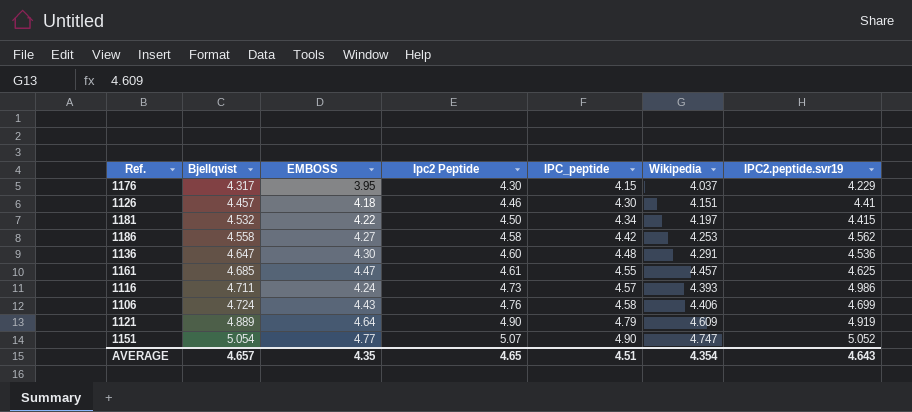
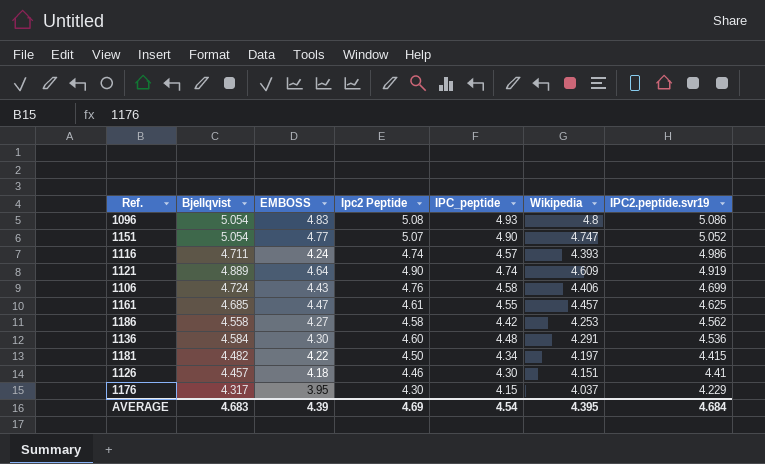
row order: Bjellqvist ascending -> IPC2.peptide.svr19 descending
row 1096: none -> 5.054 | 4.83 | 5.08 | 4.93 | 4.8 | 5.086
1116 | Ipc2 Peptide: 4.73 -> 4.74
1121 | IPC_peptide: 4.79 -> 4.74
1136 | Bjellqvist: 4.647 -> 4.584
1181 | Bjellqvist: 4.532 -> 4.482
AVERAGE | Bjellqvist: 4.657 -> 4.683
AVERAGE | EMBOSS: 4.35 -> 4.39
AVERAGE | Ipc2 Peptide: 4.65 -> 4.69
AVERAGE | IPC_peptide: 4.51 -> 4.54
AVERAGE | Wikipedia: 4.354 -> 4.395
AVERAGE | IPC2.peptide.svr19: 4.643 -> 4.684

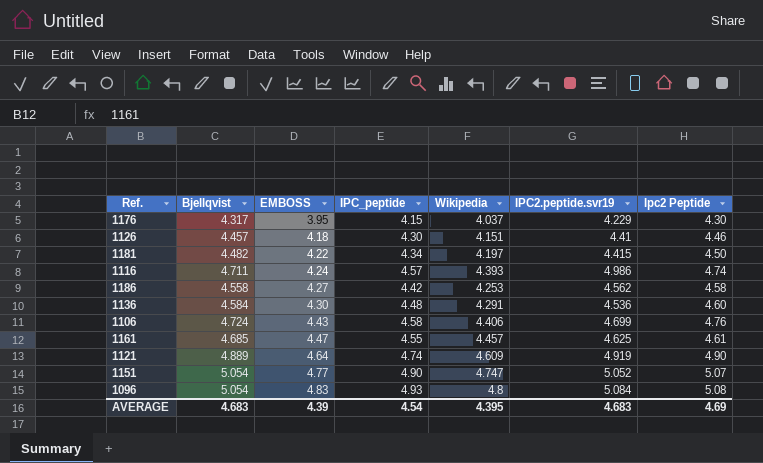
row order: IPC2.peptide.svr19 descending -> EMBOSS ascending
column Ipc2 Peptide | position: 4 -> 7
1096 | IPC2.peptide.svr19: 5.086 -> 5.084
AVERAGE | IPC2.peptide.svr19: 4.684 -> 4.683

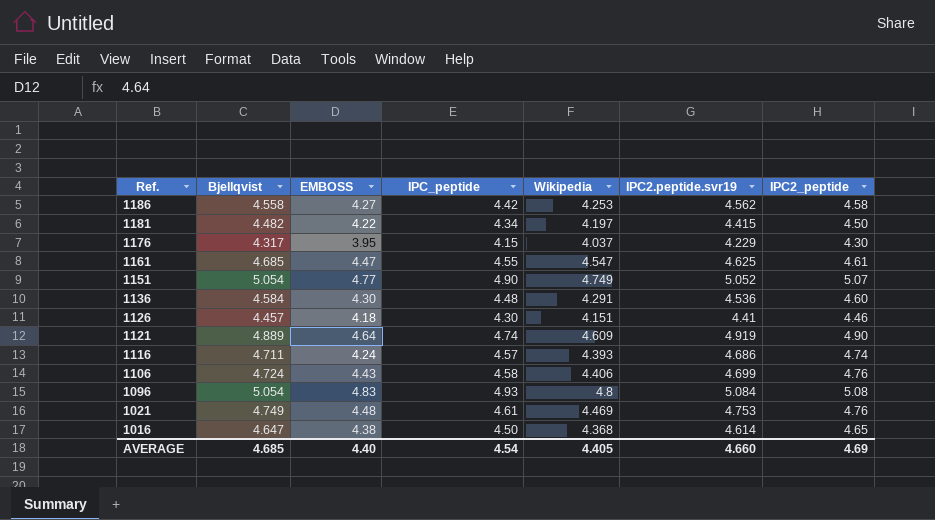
row order: EMBOSS ascending -> Ref. descending
column name: Ipc2 Peptide -> IPC2_peptide
1161 | Wikipedia: 4.457 -> 4.547
1151 | Wikipedia: 4.747 -> 4.749
1116 | IPC2.peptide.svr19: 4.986 -> 4.686
row 1021: none -> 4.749 | 4.48 | 4.61 | 4.469 | 4.753 | 4.76
row 1016: none -> 4.647 | 4.38 | 4.50 | 4.368 | 4.614 | 4.65
AVERAGE | Bjellqvist: 4.683 -> 4.685
AVERAGE | EMBOSS: 4.39 -> 4.40
AVERAGE | Wikipedia: 4.395 -> 4.405
AVERAGE | IPC2.peptide.svr19: 4.683 -> 4.660

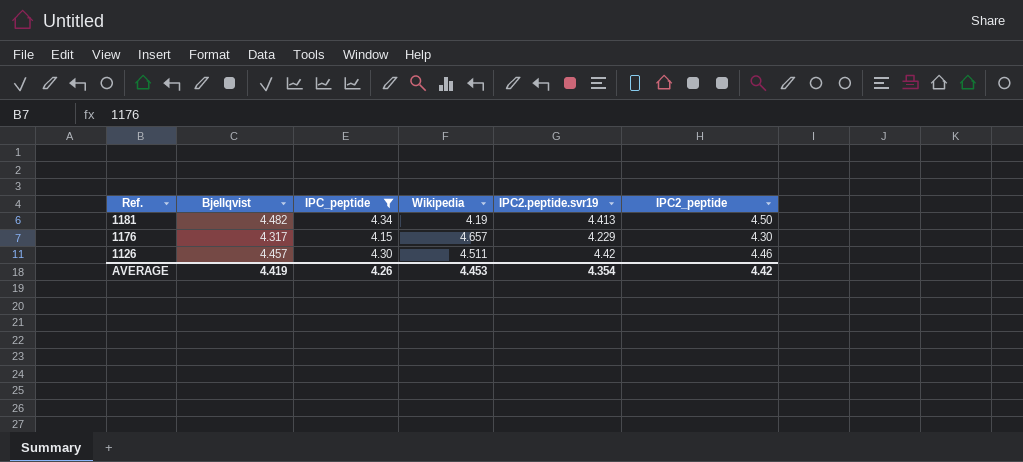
filter: none -> IPC_peptide <= 4.34
column EMBOSS | position: 3 -> none
1181 | Wikipedia: 4.197 -> 4.19
1181 | IPC2.peptide.svr19: 4.415 -> 4.413
1176 | Wikipedia: 4.037 -> 4.657
1126 | Wikipedia: 4.151 -> 4.511
1126 | IPC2.peptide.svr19: 4.41 -> 4.42
AVERAGE | Bjellqvist: 4.685 -> 4.419
AVERAGE | IPC_peptide: 4.54 -> 4.26
AVERAGE | Wikipedia: 4.405 -> 4.453
AVERAGE | IPC2.peptide.svr19: 4.660 -> 4.354
AVERAGE | IPC2_peptide: 4.69 -> 4.42

